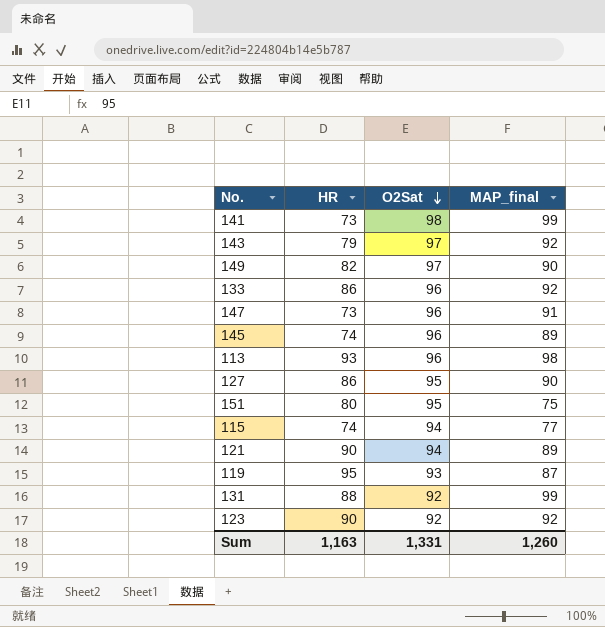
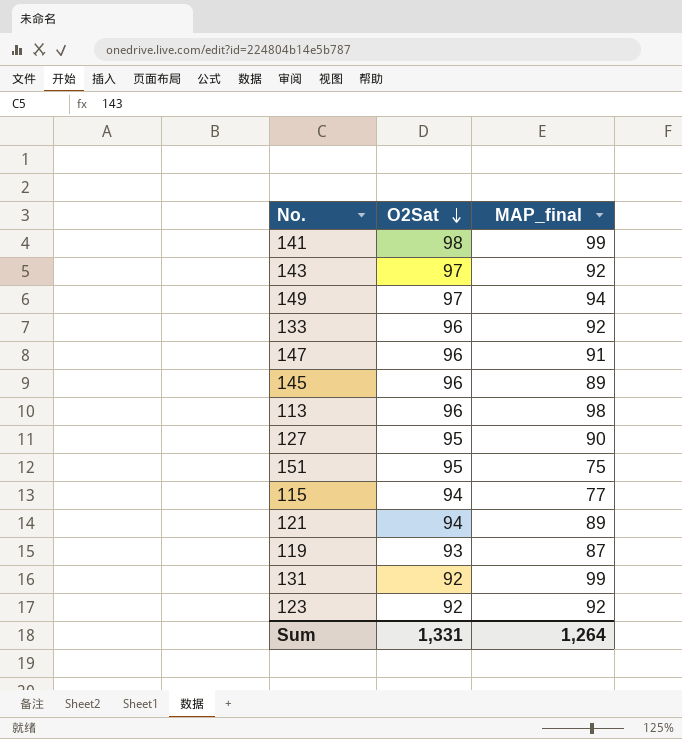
column HR | position: 2 -> none
149 | MAP_final: 90 -> 94
Sum | MAP_final: 1,260 -> 1,264

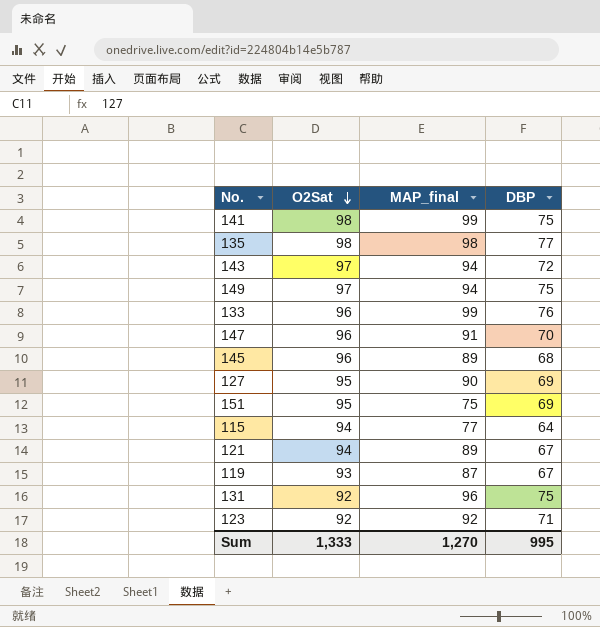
column DBP | position: none -> 4
row 113: 96 | 98 -> none
row 135: none -> 98 | 98 | 77
143 | MAP_final: 92 -> 94
133 | MAP_final: 92 -> 99
131 | MAP_final: 99 -> 96
Sum | O2Sat: 1,331 -> 1,333
Sum | MAP_final: 1,264 -> 1,270

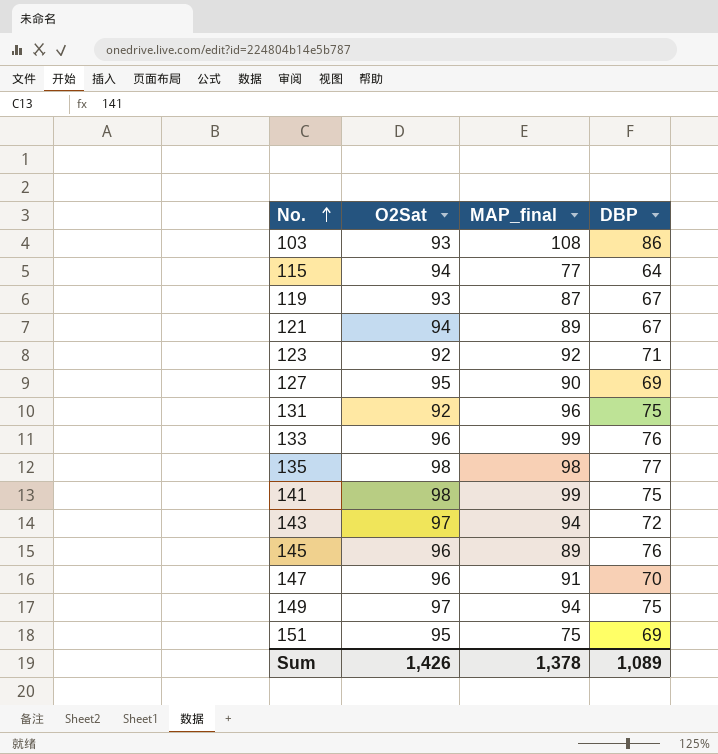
row order: O2Sat descending -> No. ascending
row 103: none -> 93 | 108 | 86
145 | DBP: 68 -> 76
Sum | O2Sat: 1,333 -> 1,426
Sum | MAP_final: 1,270 -> 1,378
Sum | DBP: 995 -> 1,089

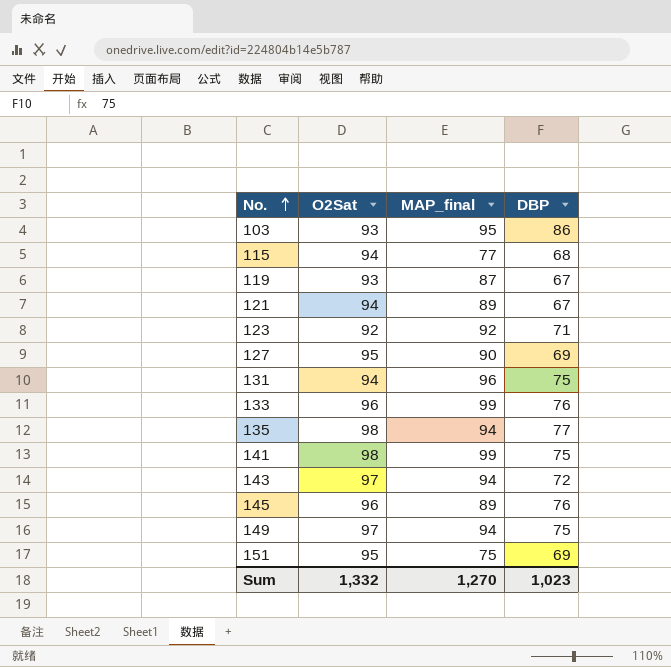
row 147: 96 | 91 | 70 -> none
103 | MAP_final: 108 -> 95
115 | DBP: 64 -> 68
131 | O2Sat: 92 -> 94
135 | MAP_final: 98 -> 94
Sum | O2Sat: 1,426 -> 1,332
Sum | MAP_final: 1,378 -> 1,270
Sum | DBP: 1,089 -> 1,023

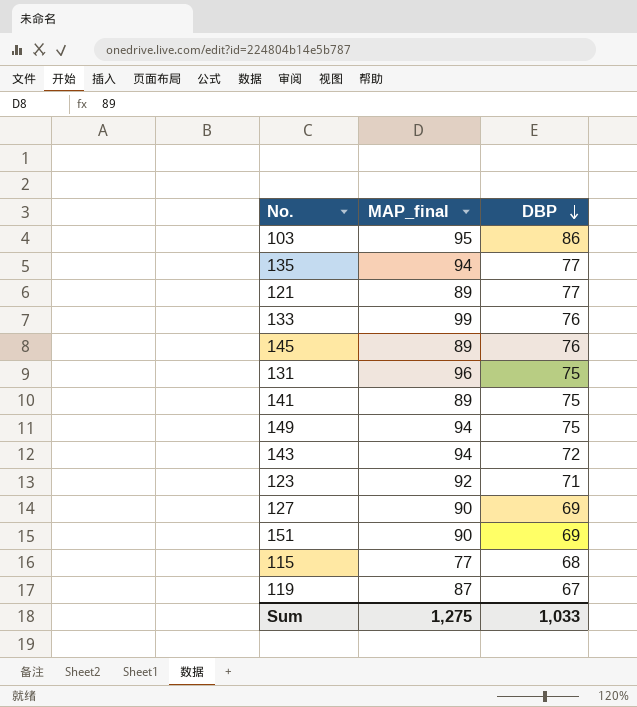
row order: No. ascending -> DBP descending
column O2Sat | position: 2 -> none
121 | DBP: 67 -> 77
141 | MAP_final: 99 -> 89
151 | MAP_final: 75 -> 90
Sum | MAP_final: 1,270 -> 1,275
Sum | DBP: 1,023 -> 1,033

